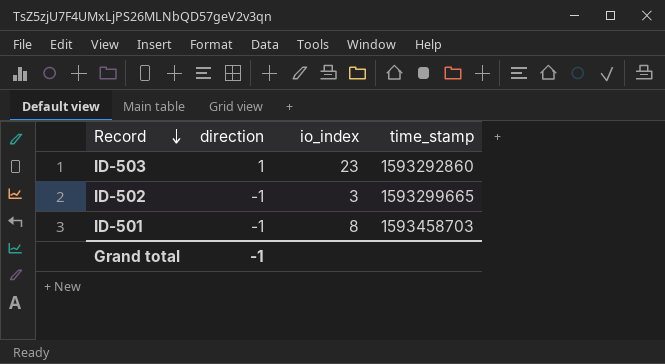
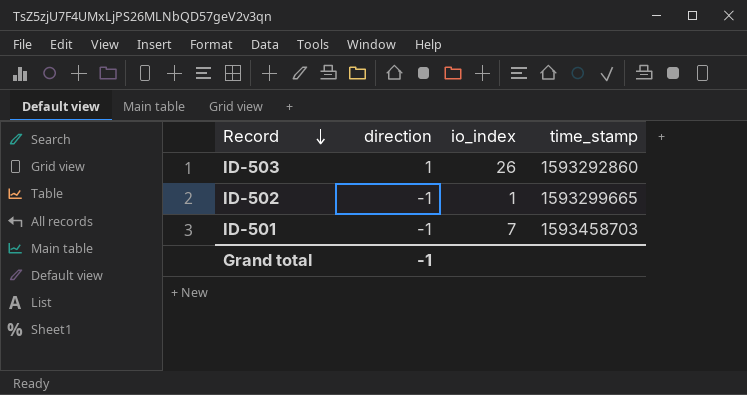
ID-503 | io_index: 23 -> 26
ID-502 | io_index: 3 -> 1
ID-501 | io_index: 8 -> 7

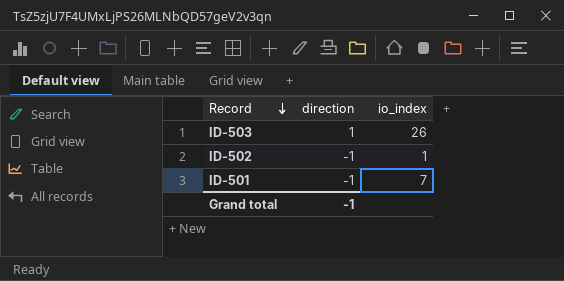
column time_stamp | position: 4 -> none

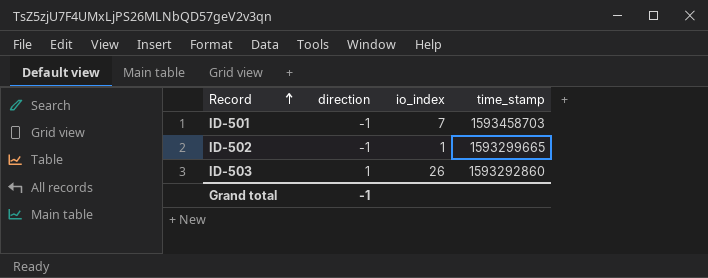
row order: Record descending -> Record ascending
column time_stamp | position: none -> 4

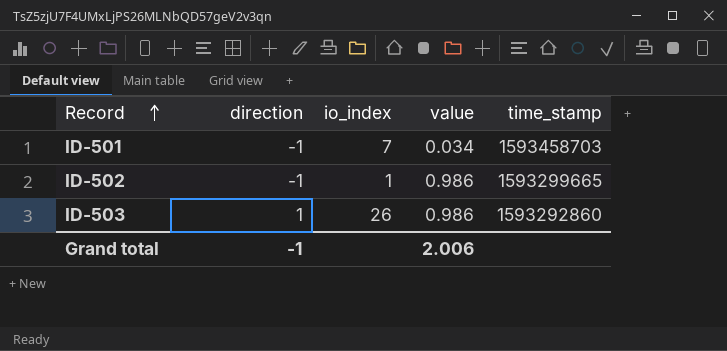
column value | position: none -> 4

